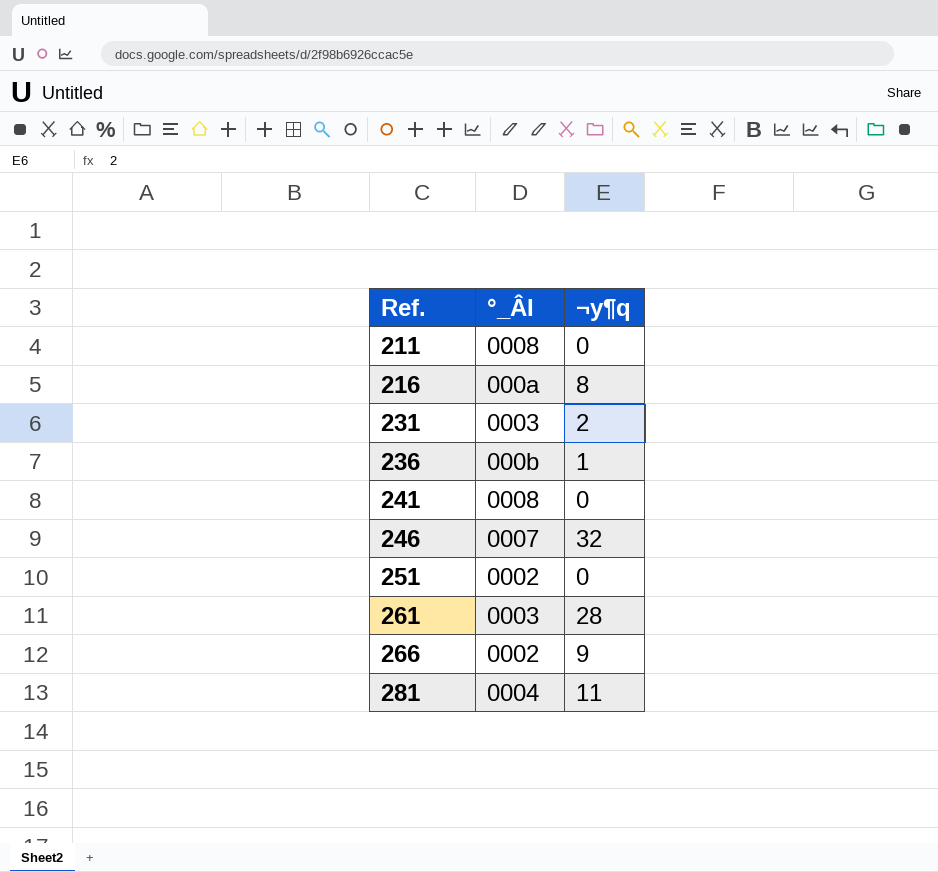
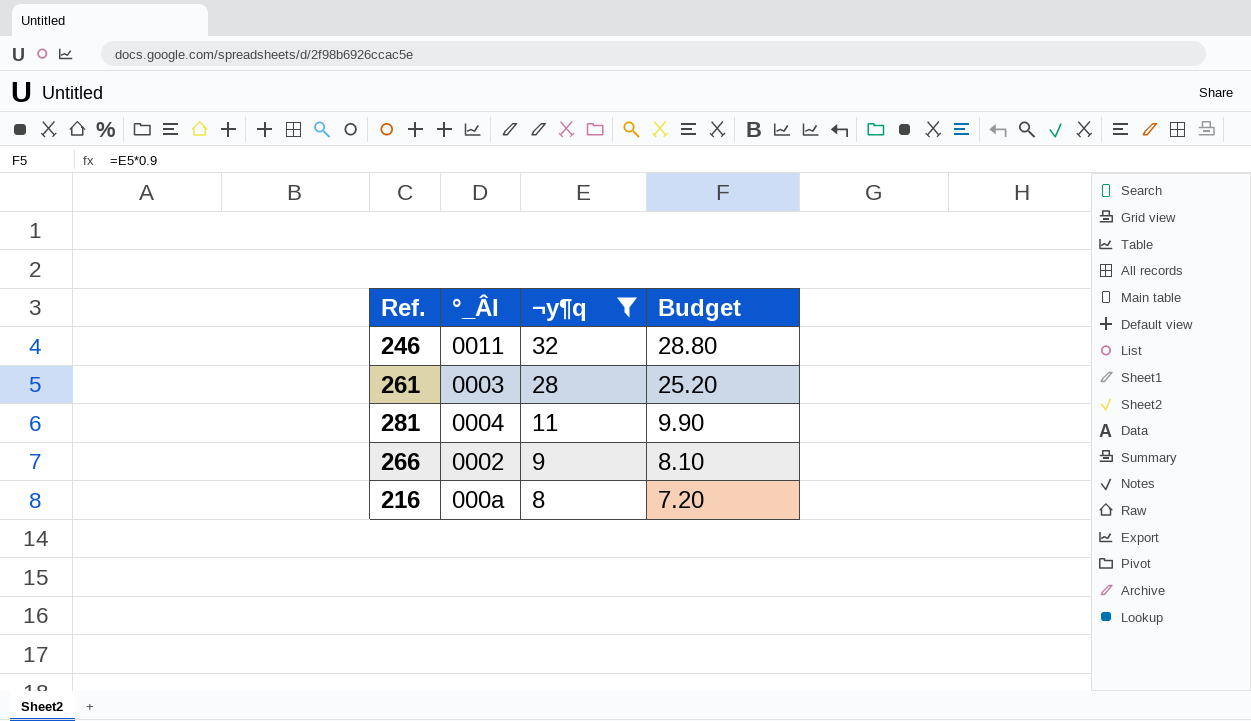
filter: none -> ¬y¶q >= 8
row order: Ref. ascending -> ¬y¶q descending
column Budget | formula: none -> [¬y¶q] * 0.9
246 | °_ÂI: 0007 -> 0011

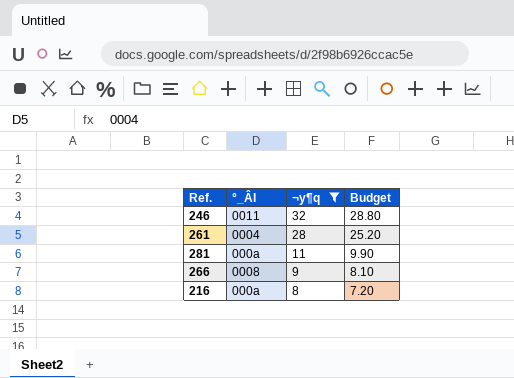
261 | °_ÂI: 0003 -> 0004
281 | °_ÂI: 0004 -> 000a
266 | °_ÂI: 0002 -> 0008

